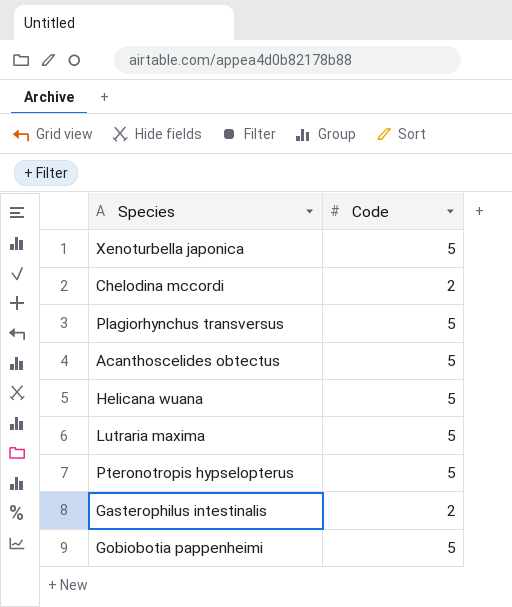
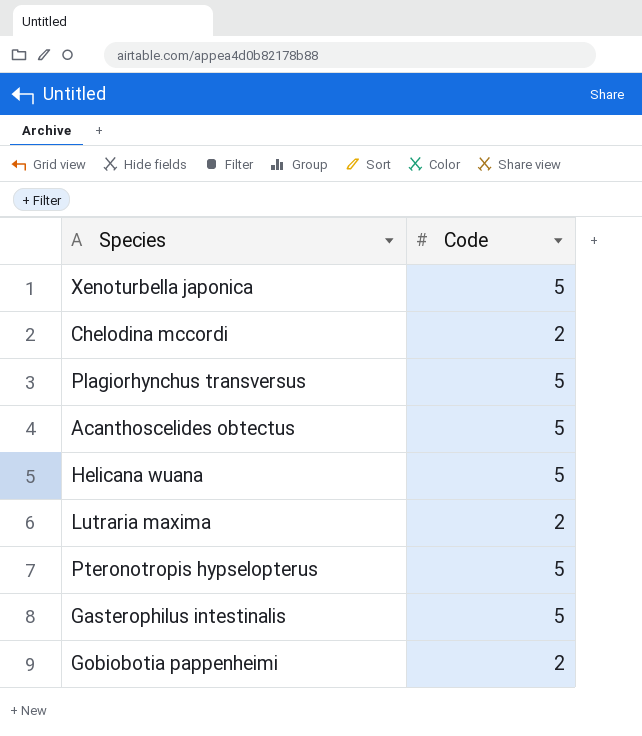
Lutraria maxima | Code: 5 -> 2
Gasterophilus intestinalis | Code: 2 -> 5
Gobiobotia pappenheimi | Code: 5 -> 2

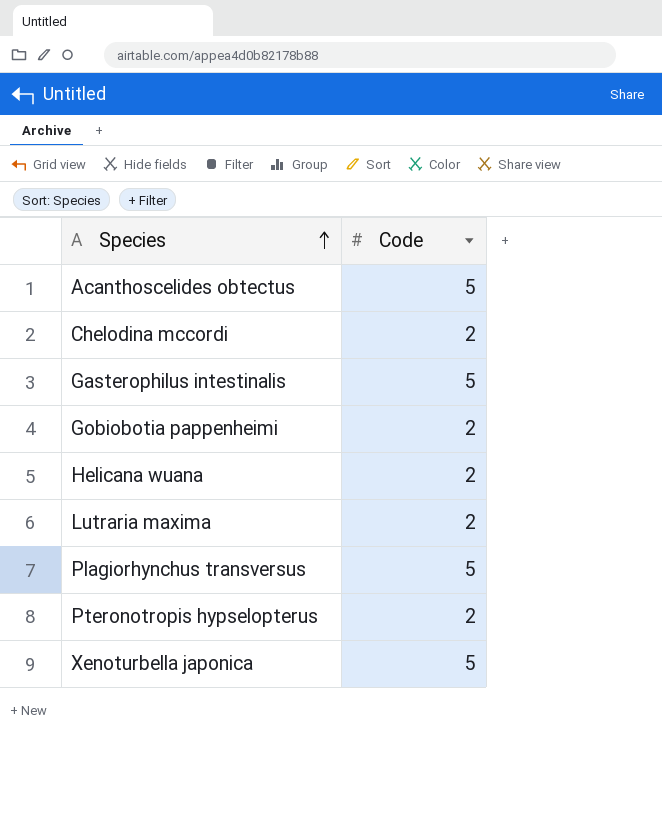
row order: none -> Species ascending
Helicana wuana | Code: 5 -> 2
Pteronotropis hypselopterus | Code: 5 -> 2

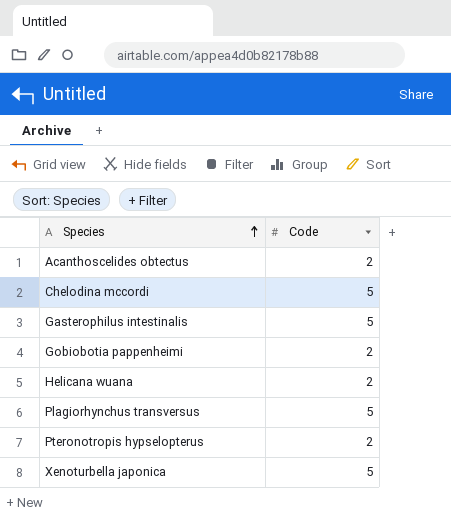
row Lutraria maxima: 2 -> none
Acanthoscelides obtectus | Code: 5 -> 2
Chelodina mccordi | Code: 2 -> 5

